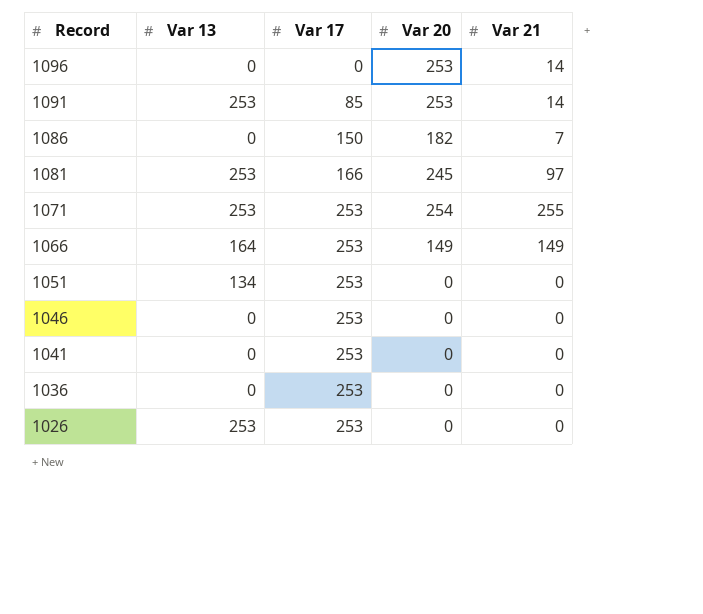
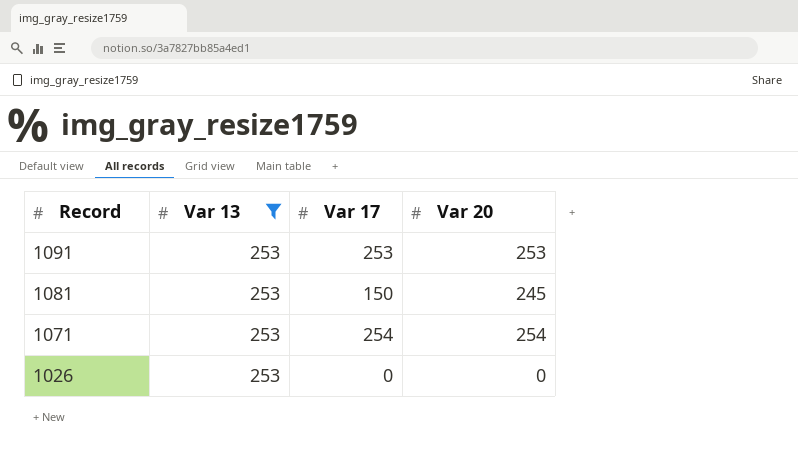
filter: none -> Var 13 = 253
column Var 21 | position: 5 -> none
1091 | Var 17: 85 -> 253
1081 | Var 17: 166 -> 150
1071 | Var 17: 253 -> 254
1026 | Var 17: 253 -> 0

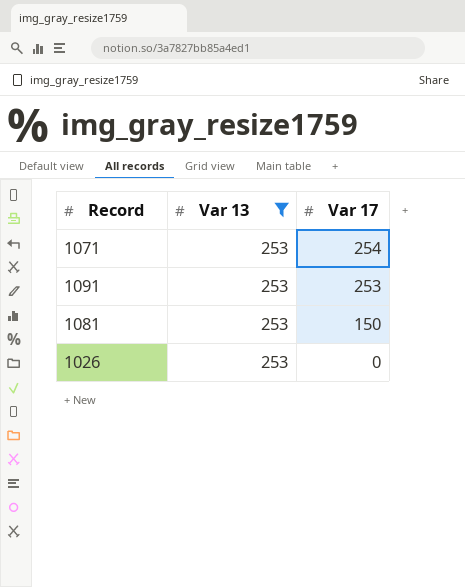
row order: Record descending -> Var 17 descending
column Var 20 | position: 4 -> none

